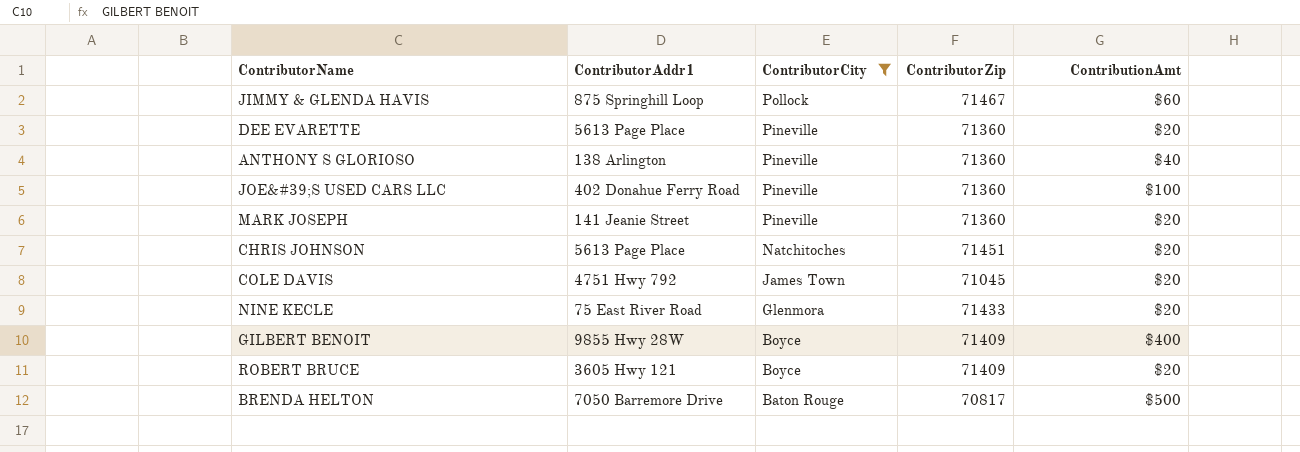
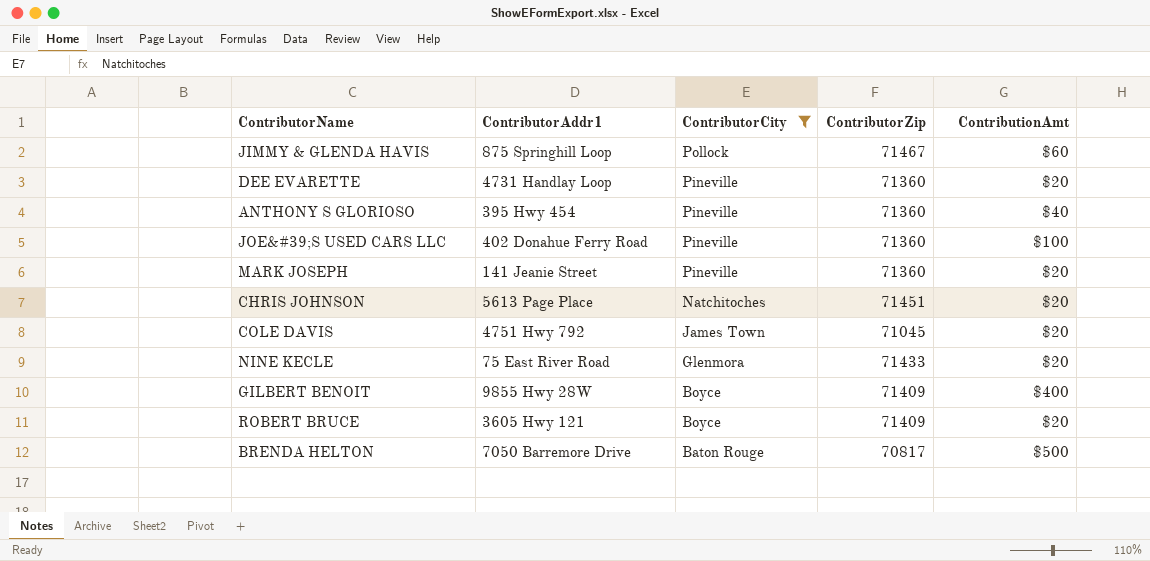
DEE EVARETTE | ContributorAddr1: 5613 Page Place -> 4731 Handlay Loop
ANTHONY S GLORIOSO | ContributorAddr1: 138 Arlington -> 395 Hwy 454

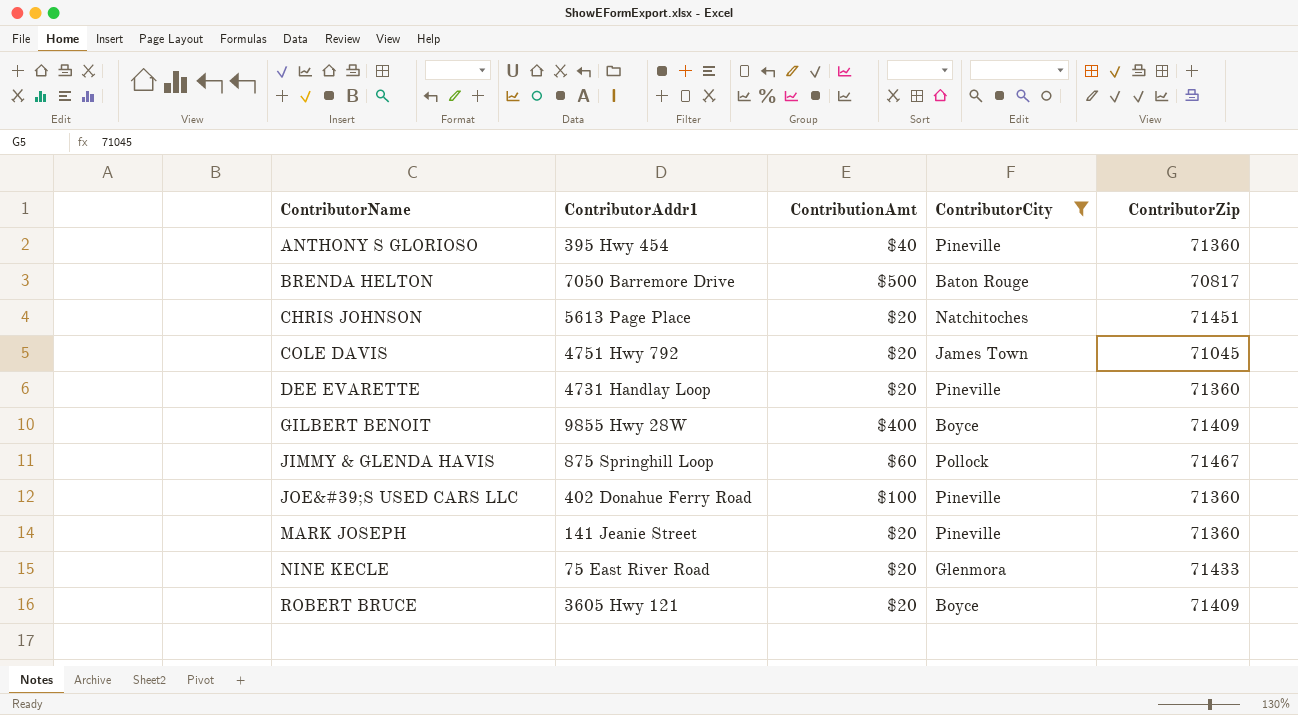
row order: ContributorCity descending -> ContributorName ascending
column ContributionAmt | position: 5 -> 3

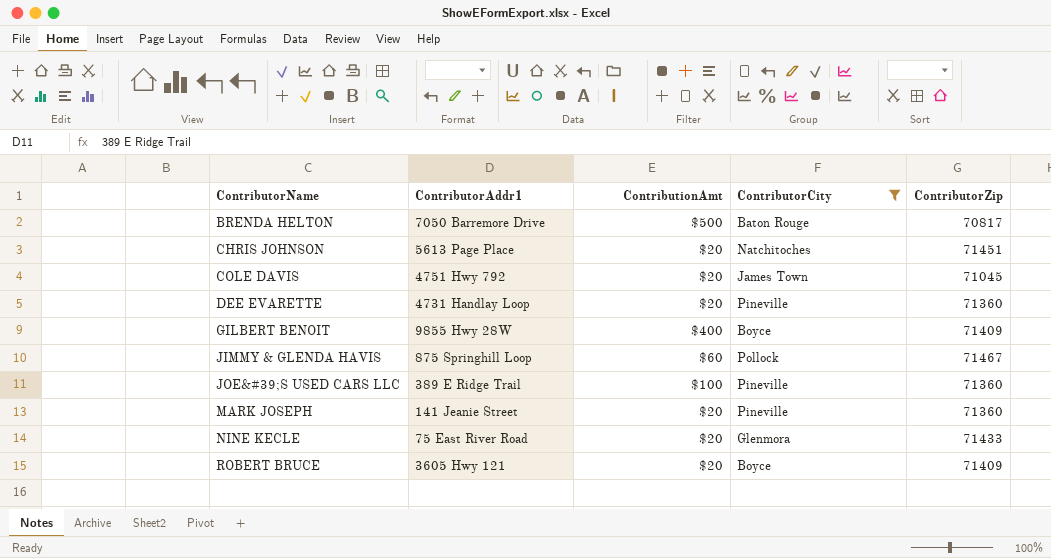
row ANTHONY S GLORIOSO: 395 Hwy 454 | $40 | Pineville | 71360 -> none
JOE&#39;S USED CARS LLC | ContributorAddr1: 402 Donahue Ferry Road -> 389 E Ridge Trail

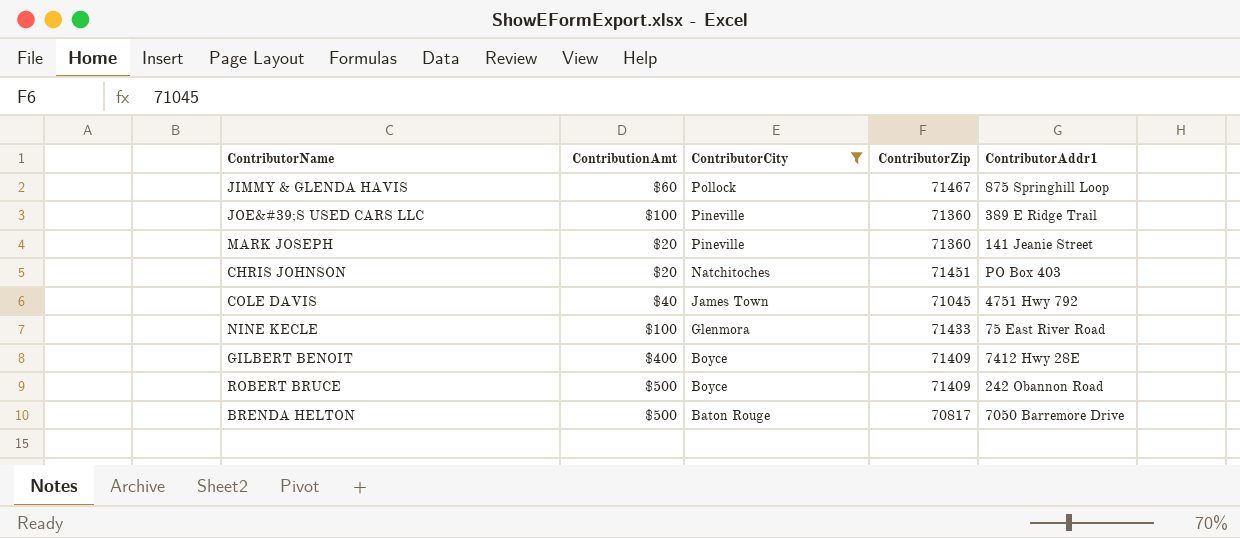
row order: ContributorName ascending -> ContributorCity descending
column ContributorAddr1 | position: 2 -> 5
row DEE EVARETTE: 4731 Handlay Loop | $20 | Pineville | 71360 -> none
CHRIS JOHNSON | ContributorAddr1: 5613 Page Place -> PO Box 403
COLE DAVIS | ContributionAmt: $20 -> $40
NINE KECLE | ContributionAmt: $20 -> $100
GILBERT BENOIT | ContributorAddr1: 9855 Hwy 28W -> 7412 Hwy 28E
ROBERT BRUCE | ContributionAmt: $20 -> $500
ROBERT BRUCE | ContributorAddr1: 3605 Hwy 121 -> 242 Obannon Road

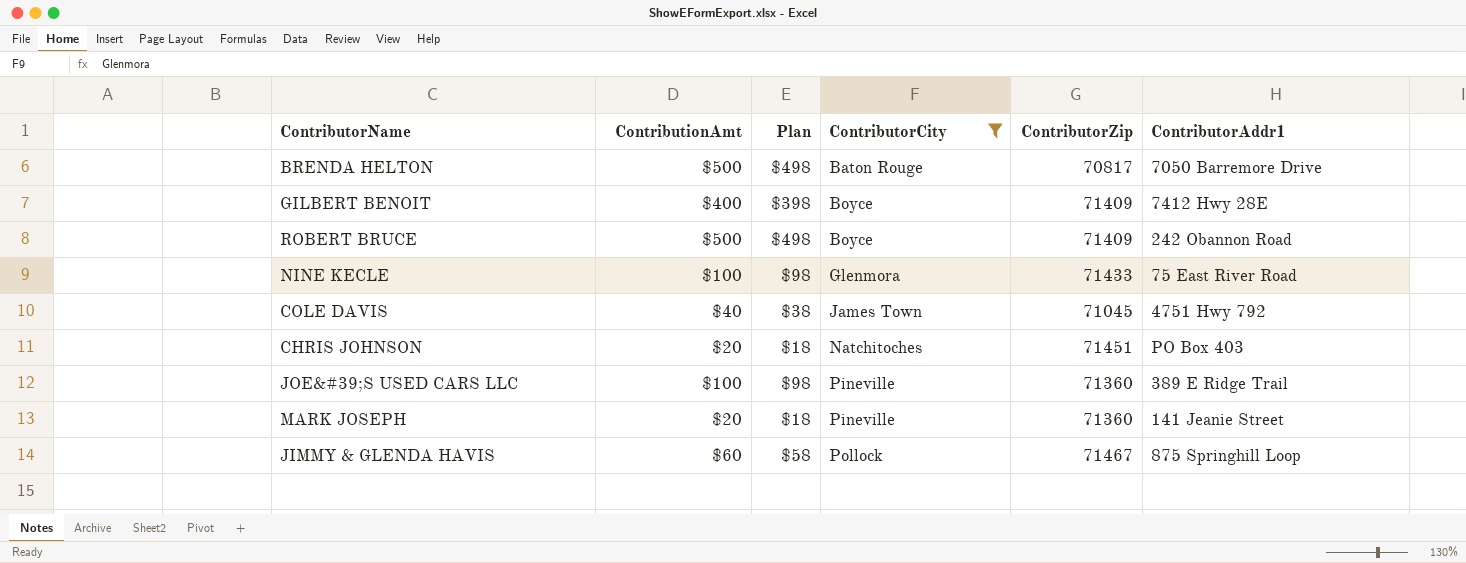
row order: ContributorCity descending -> ContributorCity ascending
column Plan | formula: none -> [ContributionAmt] - 2

